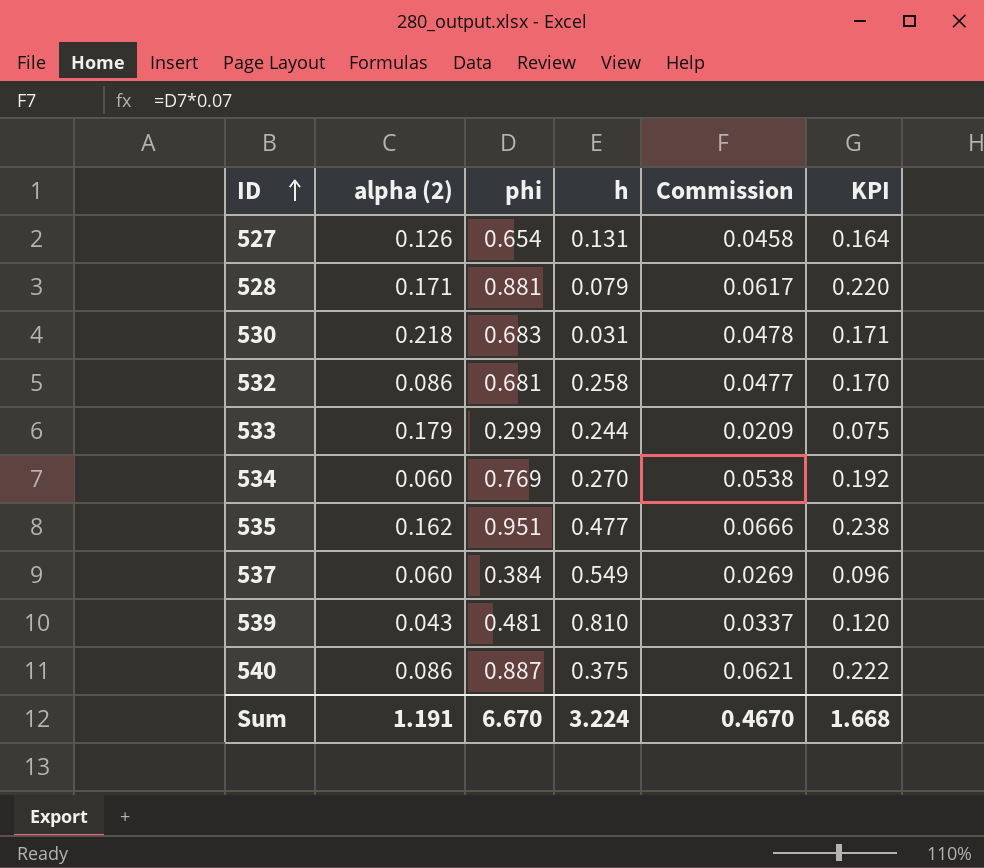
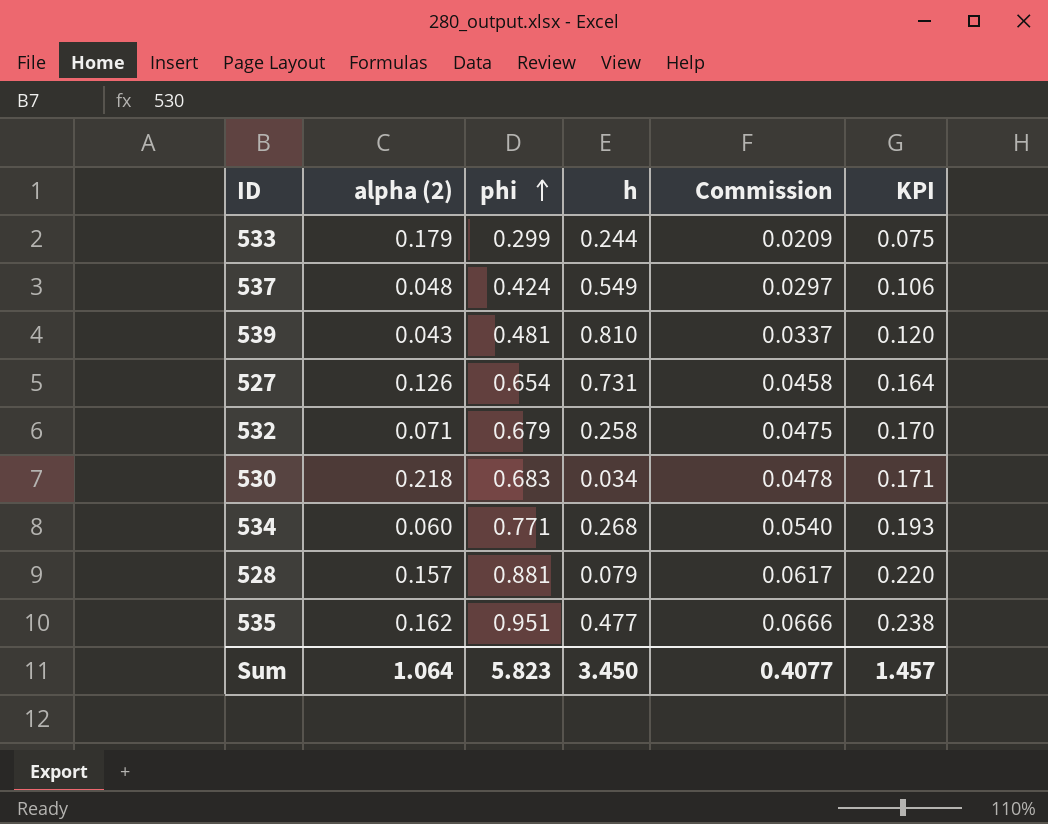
row order: ID ascending -> phi ascending
row 540: 0.086 | 0.887 | 0.375 | 0.0621 | 0.222 -> none
537 | alpha (2): 0.060 -> 0.048
537 | phi: 0.384 -> 0.424
537 | Commission: 0.0269 -> 0.0297
537 | KPI: 0.096 -> 0.106
527 | h: 0.131 -> 0.731
532 | alpha (2): 0.086 -> 0.071
532 | phi: 0.681 -> 0.679
532 | Commission: 0.0477 -> 0.0475
530 | h: 0.031 -> 0.034
534 | phi: 0.769 -> 0.771
534 | h: 0.270 -> 0.268
534 | Commission: 0.0538 -> 0.0540
534 | KPI: 0.192 -> 0.193
528 | alpha (2): 0.171 -> 0.157
Sum | alpha (2): 1.191 -> 1.064
Sum | phi: 6.670 -> 5.823
Sum | h: 3.224 -> 3.450
Sum | Commission: 0.4670 -> 0.4077
Sum | KPI: 1.668 -> 1.457

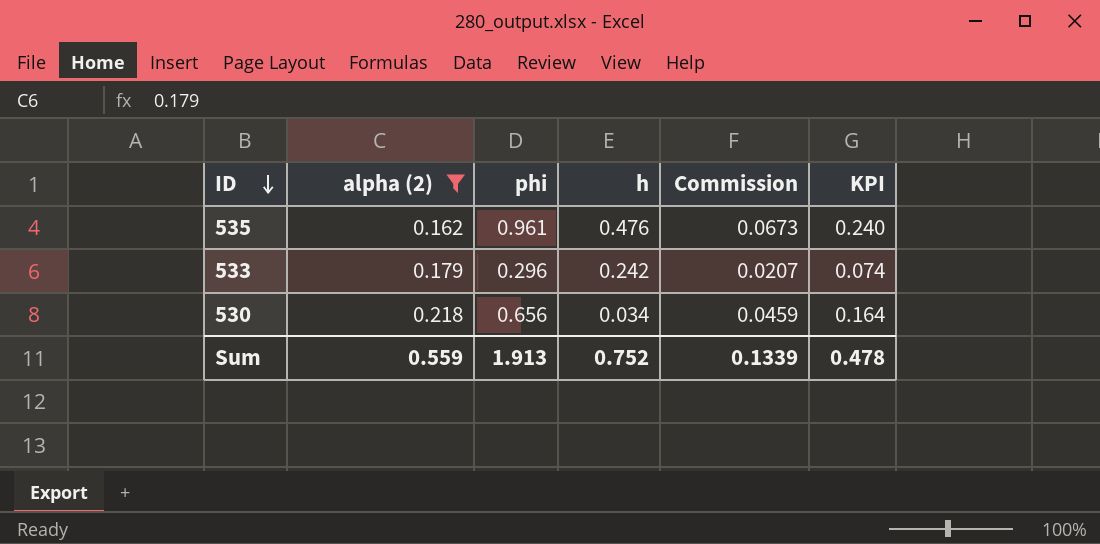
filter: none -> alpha (2) >= 0.162
row order: phi ascending -> ID descending
535 | phi: 0.951 -> 0.961
535 | h: 0.477 -> 0.476
535 | Commission: 0.0666 -> 0.0673
535 | KPI: 0.238 -> 0.240
533 | phi: 0.299 -> 0.296
533 | h: 0.244 -> 0.242
533 | Commission: 0.0209 -> 0.0207
533 | KPI: 0.075 -> 0.074
530 | phi: 0.683 -> 0.656
530 | Commission: 0.0478 -> 0.0459
530 | KPI: 0.171 -> 0.164
Sum | alpha (2): 1.064 -> 0.559
Sum | phi: 5.823 -> 1.913
Sum | h: 3.450 -> 0.752
Sum | Commission: 0.4077 -> 0.1339
Sum | KPI: 1.457 -> 0.478

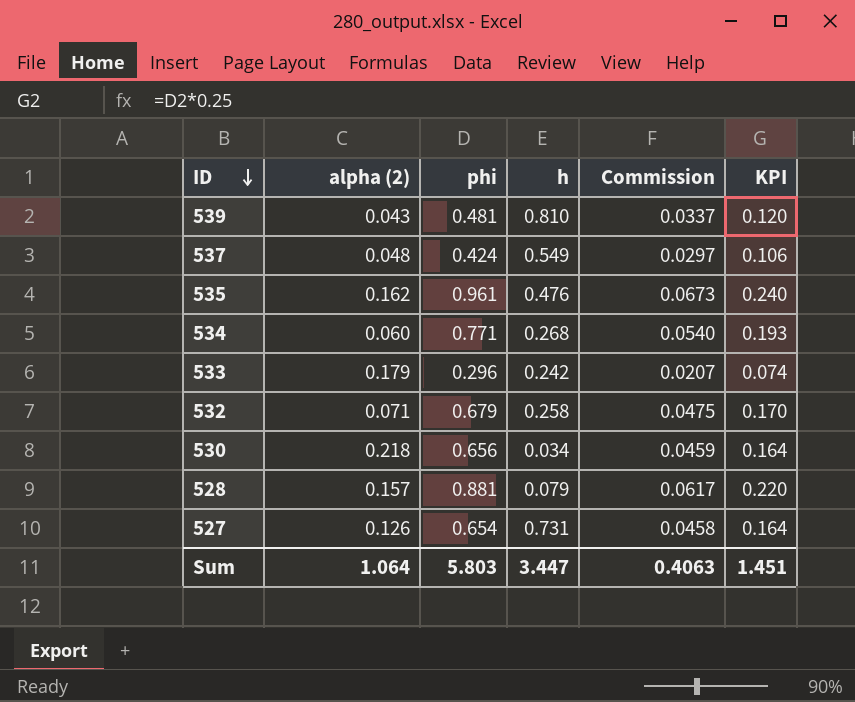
filter: alpha (2) >= 0.162 -> none
Sum | alpha (2): 0.559 -> 1.064
Sum | phi: 1.913 -> 5.803
Sum | h: 0.752 -> 3.447
Sum | Commission: 0.1339 -> 0.4063
Sum | KPI: 0.478 -> 1.451

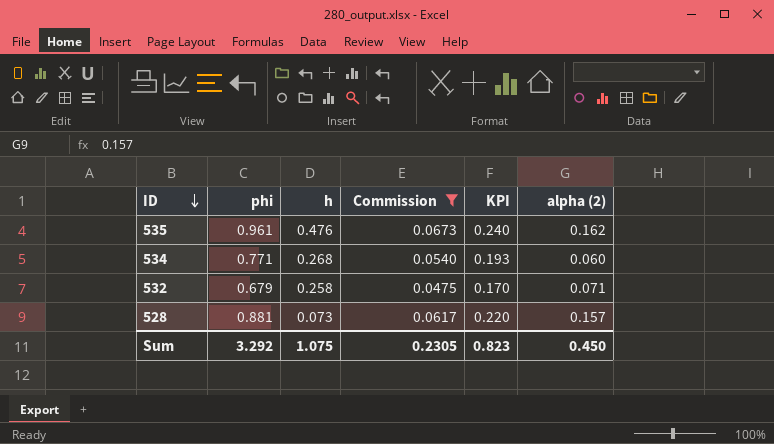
filter: none -> Commission >= 0.0475
column alpha (2) | position: 2 -> 6
528 | h: 0.079 -> 0.073
Sum | phi: 5.803 -> 3.292
Sum | h: 3.447 -> 1.075
Sum | Commission: 0.4063 -> 0.2305
Sum | KPI: 1.451 -> 0.823
Sum | alpha (2): 1.064 -> 0.450

